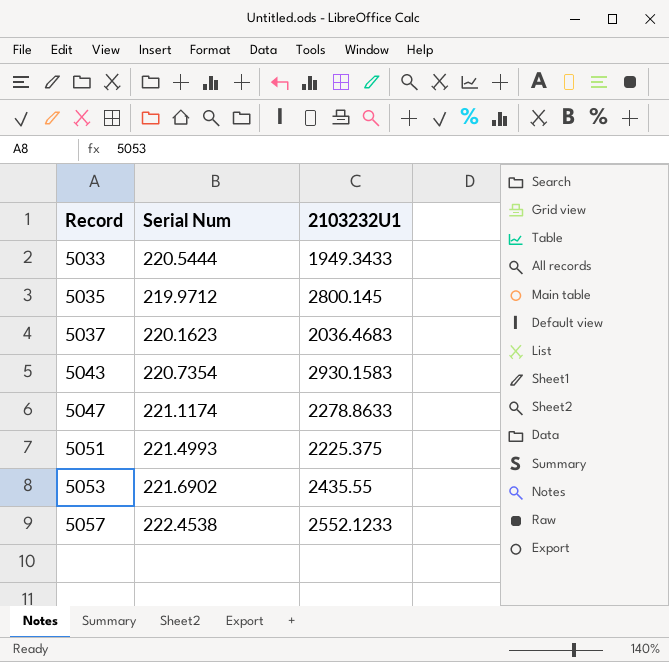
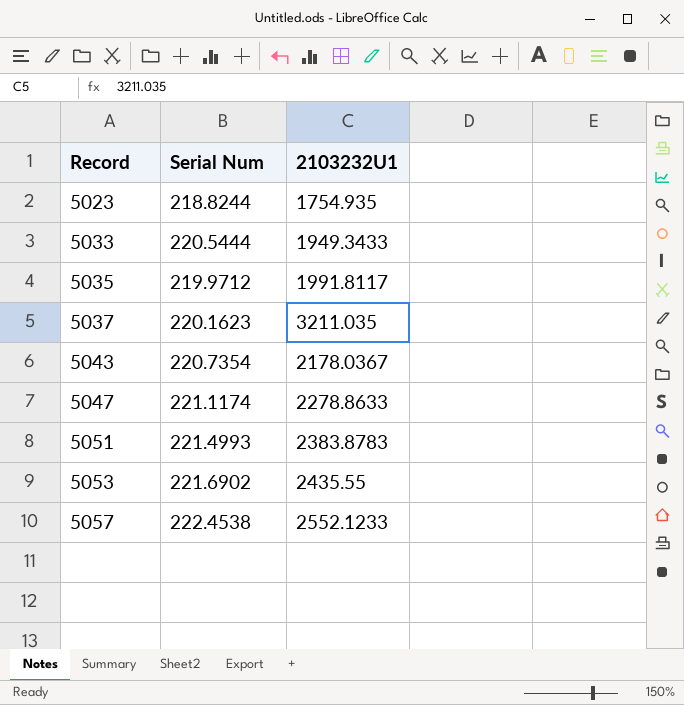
row 5023: none -> 218.8244 | 1754.935
5035 | 2103232U1: 2800.145 -> 1991.8117
5037 | 2103232U1: 2036.4683 -> 3211.035
5043 | 2103232U1: 2930.1583 -> 2178.0367
5051 | 2103232U1: 2225.375 -> 2383.8783

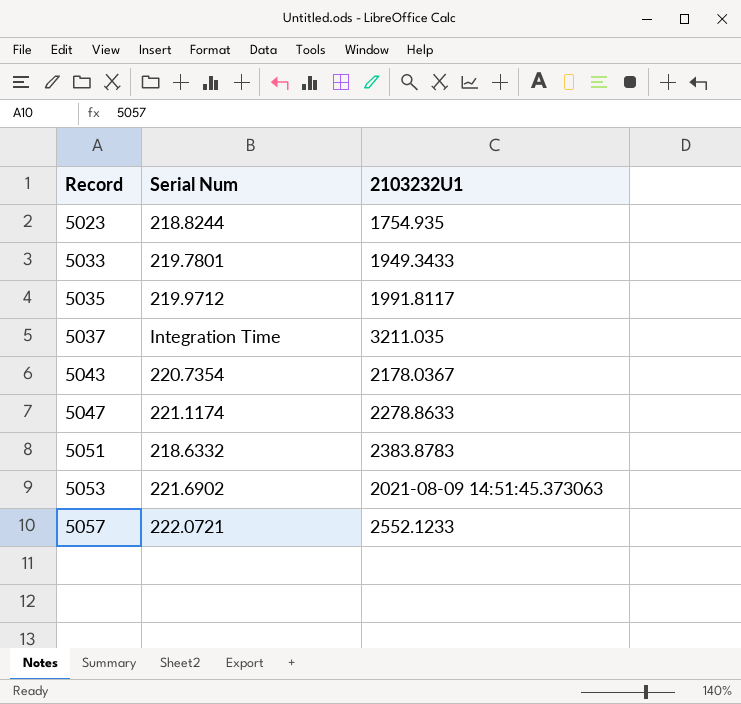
5033 | Serial Num: 220.5444 -> 219.7801
5037 | Serial Num: 220.1623 -> Integration Time
5051 | Serial Num: 221.4993 -> 218.6332
5053 | 2103232U1: 2435.55 -> 2021-08-09 14:51:45.373063
5057 | Serial Num: 222.4538 -> 222.0721

